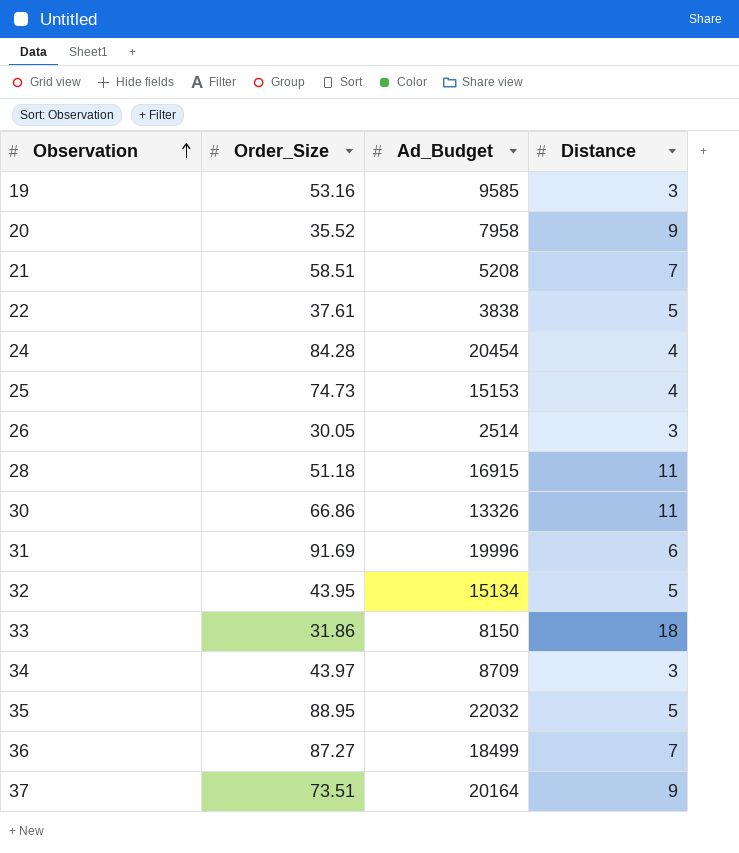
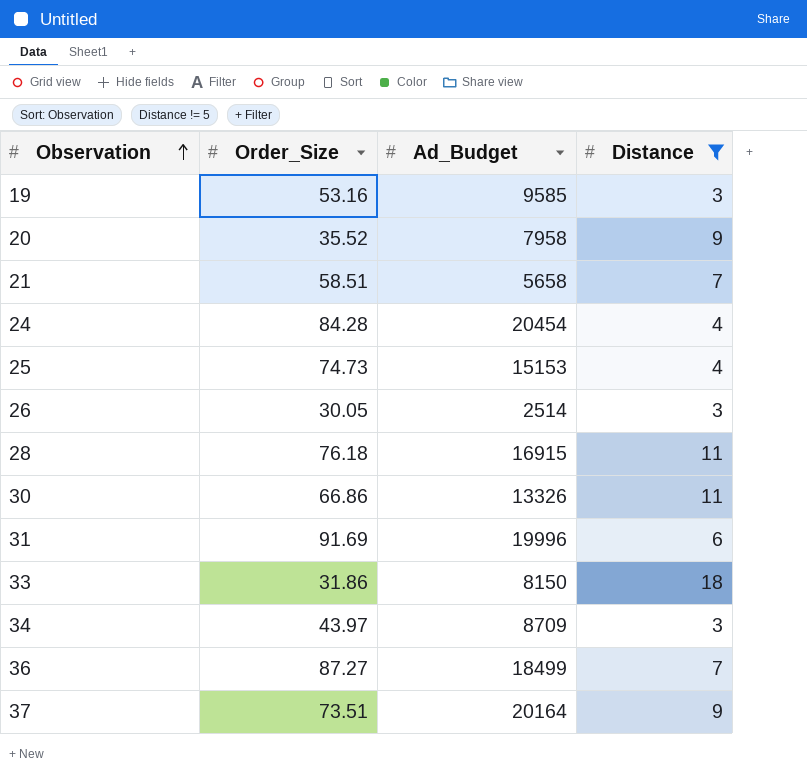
filter: none -> Distance != 5
21 | Ad_Budget: 5208 -> 5658
28 | Order_Size: 51.18 -> 76.18

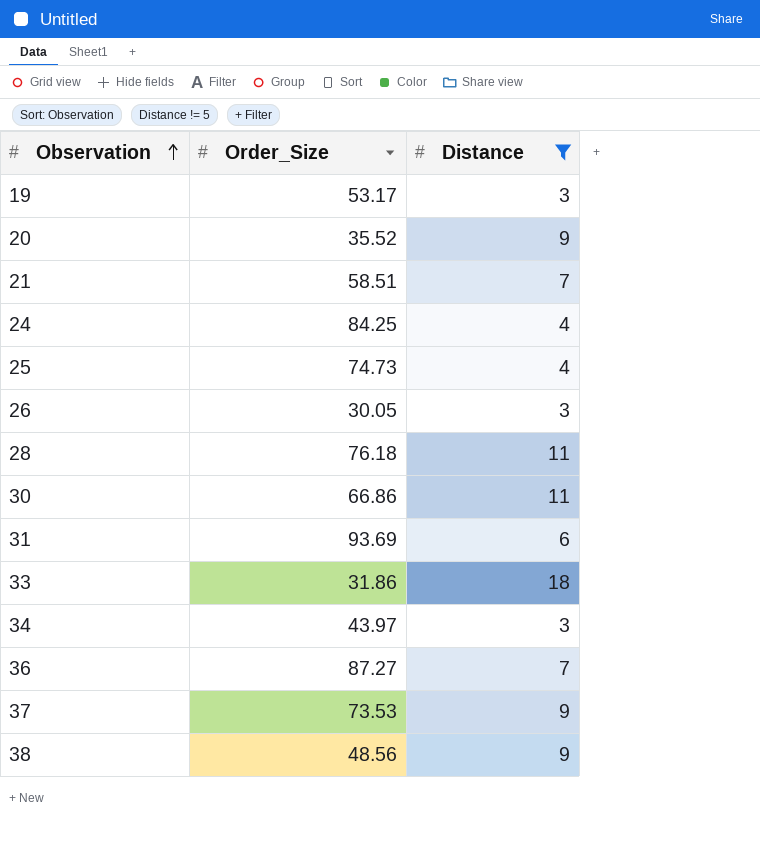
column Ad_Budget | position: 3 -> none
19 | Order_Size: 53.16 -> 53.17
24 | Order_Size: 84.28 -> 84.25
31 | Order_Size: 91.69 -> 93.69
37 | Order_Size: 73.51 -> 73.53
row 38: none -> 48.56 | 9

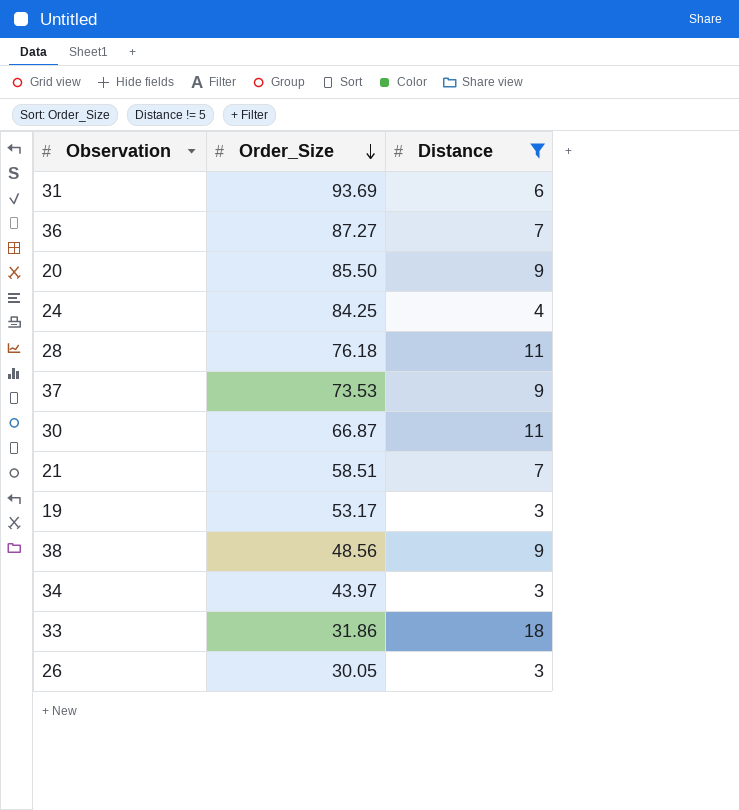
row order: Observation ascending -> Order_Size descending
row 25: 74.73 | 4 -> none
20 | Order_Size: 35.52 -> 85.50
30 | Order_Size: 66.86 -> 66.87

